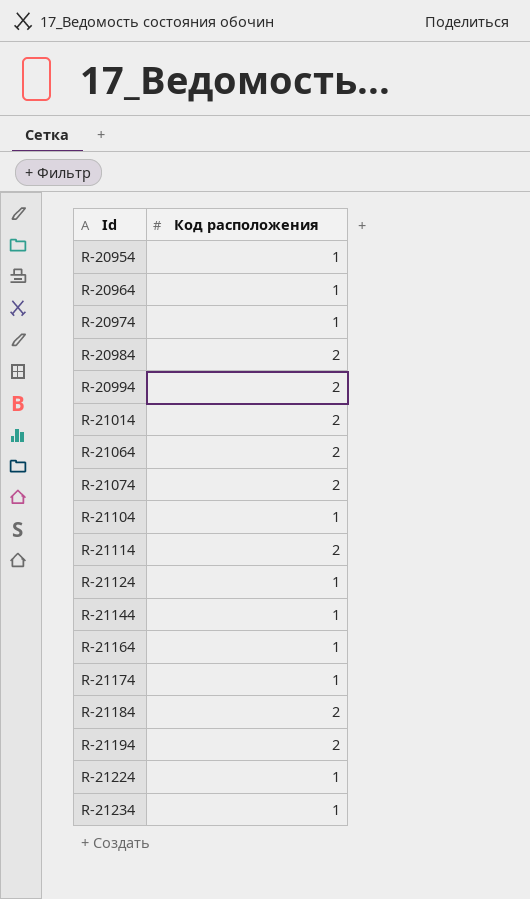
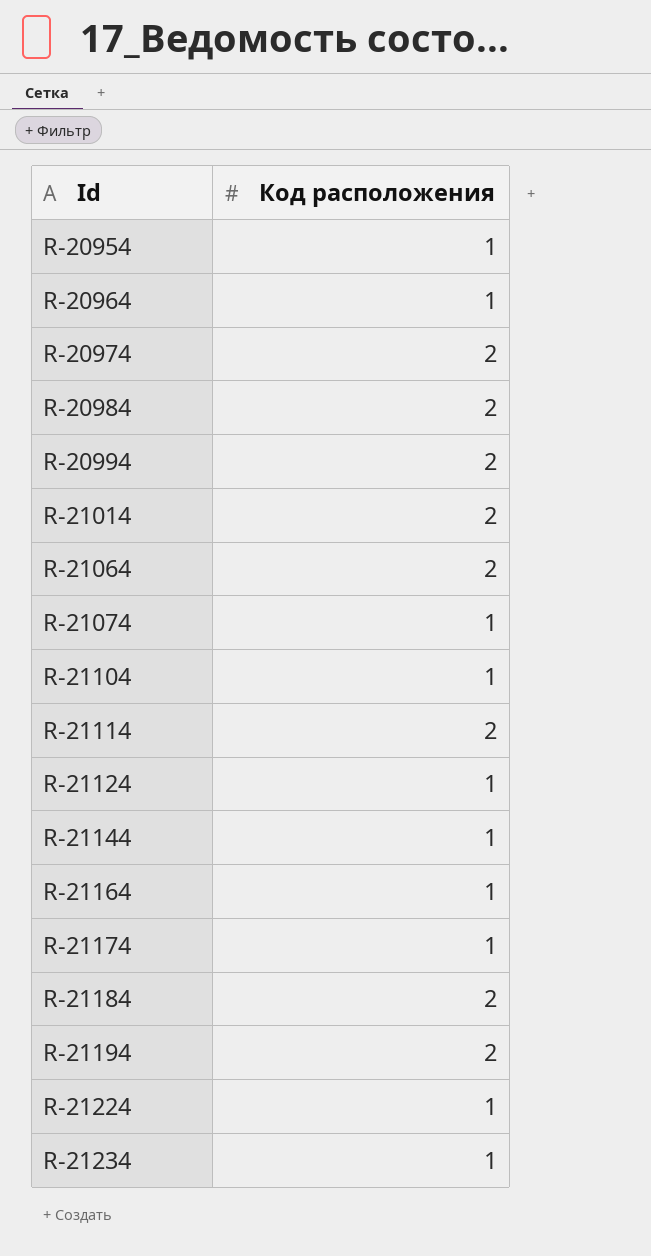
R-20974 | Код расположения: 1 -> 2
R-21074 | Код расположения: 2 -> 1

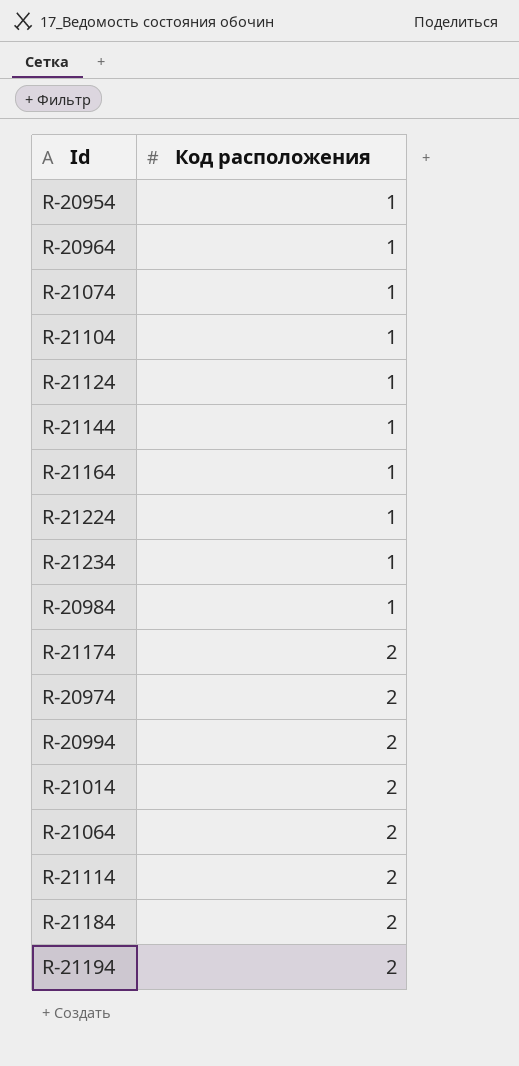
row order: Id ascending -> Код расположения ascending
R-20984 | Код расположения: 2 -> 1
R-21174 | Код расположения: 1 -> 2

